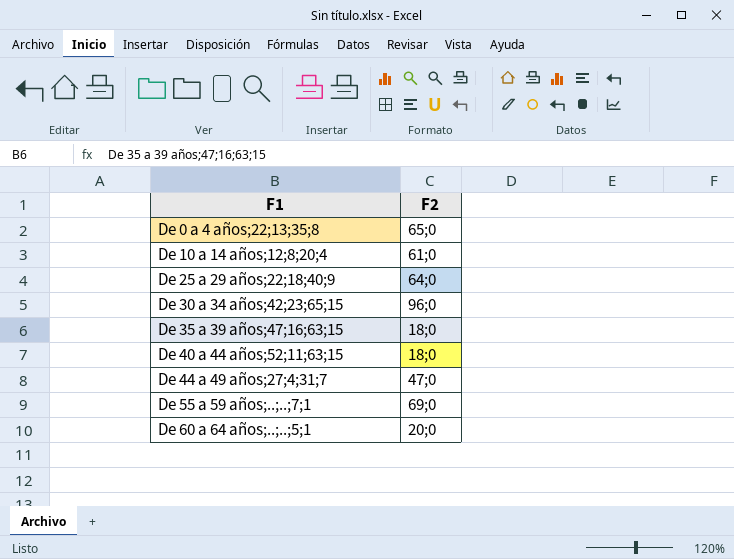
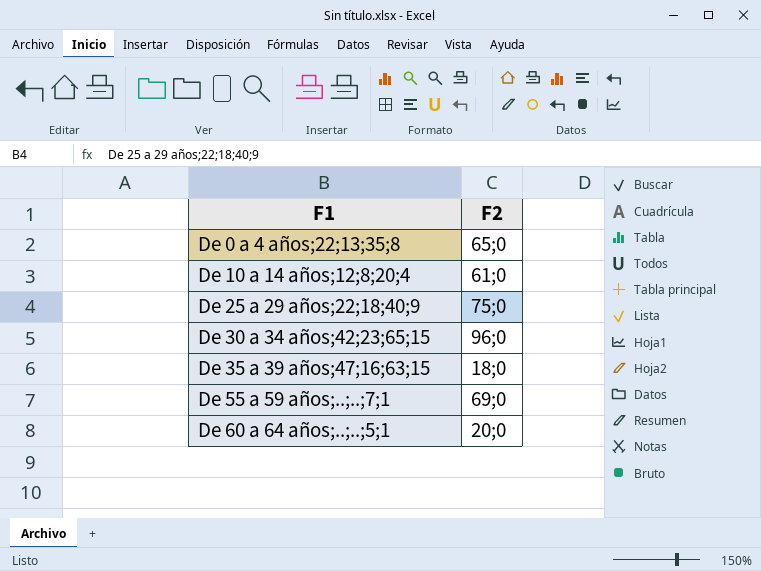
row De 40 a 44 años;52;11;63;15: 18;0 -> none
row De 44 a 49 años;27;4;31;7: 47;0 -> none
De 25 a 29 años;22;18;40;9 | F2: 64;0 -> 75;0

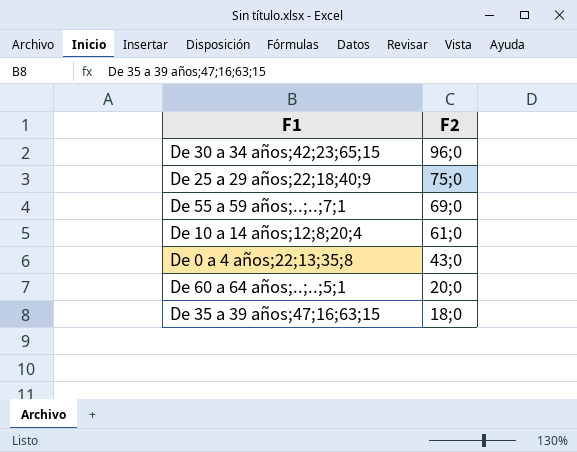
row order: F1 ascending -> F2 descending
De 0 a 4 años;22;13;35;8 | F2: 65;0 -> 43;0

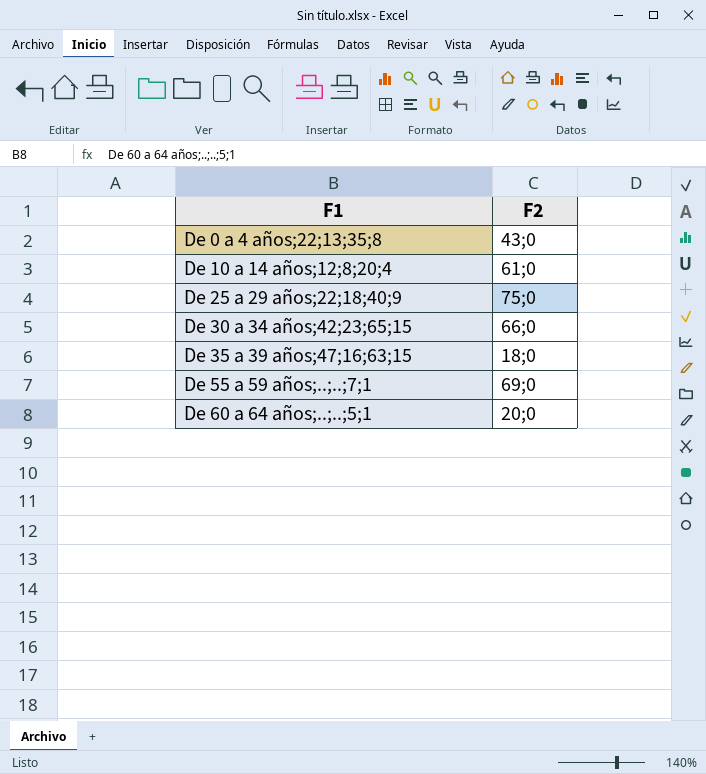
row order: F2 descending -> F1 ascending
De 30 a 34 años;42;23;65;15 | F2: 96;0 -> 66;0

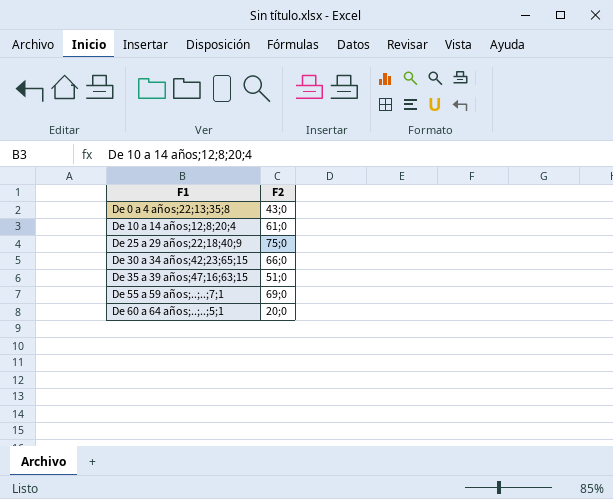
De 35 a 39 años;47;16;63;15 | F2: 18;0 -> 51;0

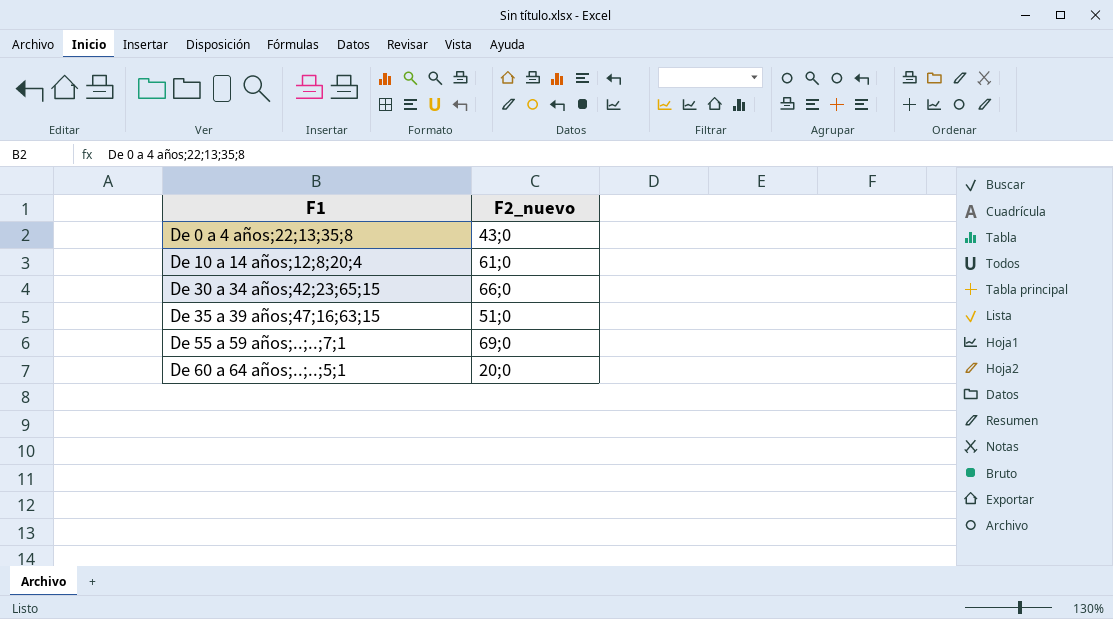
column name: F2 -> F2_nuevo
row De 25 a 29 años;22;18;40;9: 75;0 -> none

